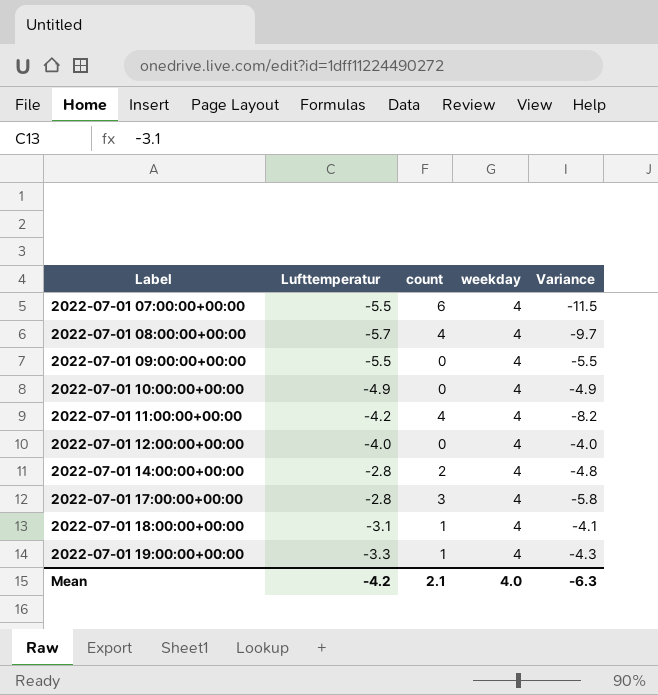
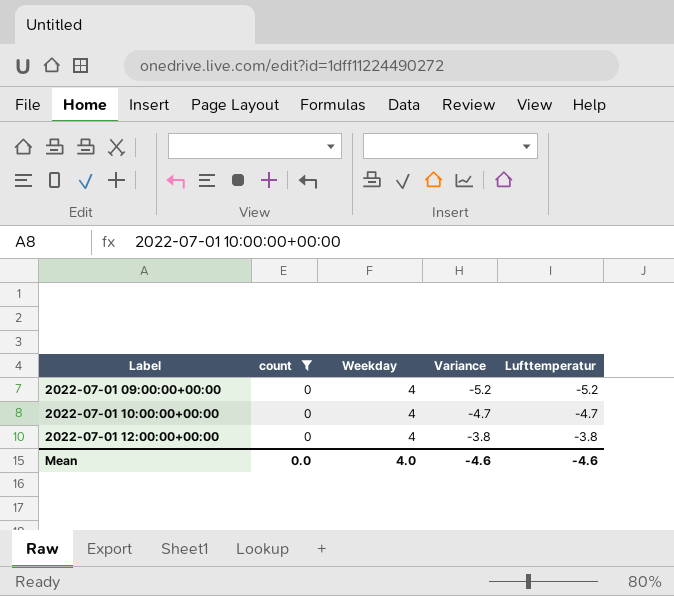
filter: none -> count = 0
column name: weekday -> Weekday
column Lufttemperatur | position: 2 -> 5
2022-07-01 09:00:00+00:00 | Variance: -5.5 -> -5.2
2022-07-01 09:00:00+00:00 | Lufttemperatur: -5.5 -> -5.2
2022-07-01 10:00:00+00:00 | Variance: -4.9 -> -4.7
2022-07-01 10:00:00+00:00 | Lufttemperatur: -4.9 -> -4.7
2022-07-01 12:00:00+00:00 | Variance: -4.0 -> -3.8
2022-07-01 12:00:00+00:00 | Lufttemperatur: -4.0 -> -3.8
Mean | count: 2.1 -> 0.0
Mean | Variance: -6.3 -> -4.6
Mean | Lufttemperatur: -4.2 -> -4.6

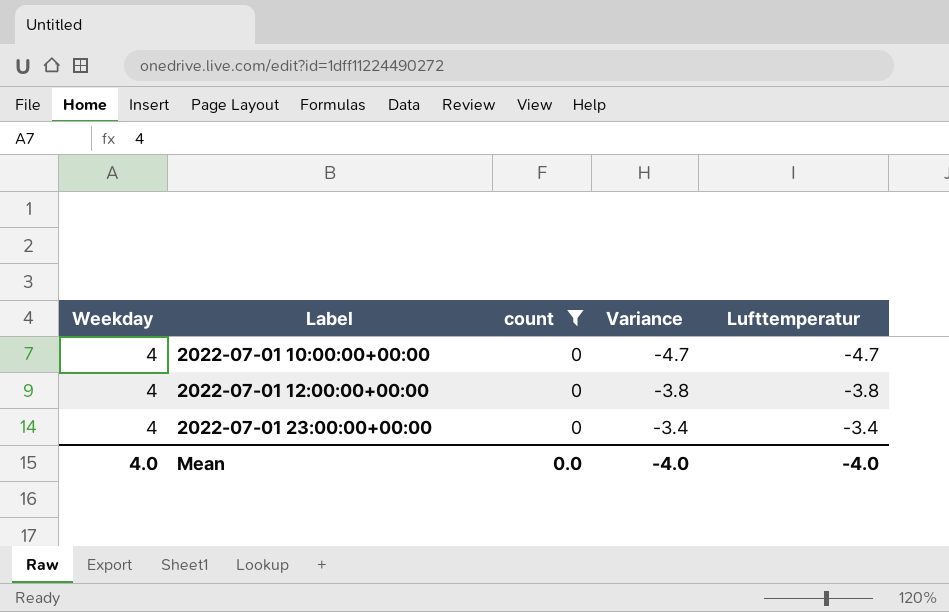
column Weekday | position: 3 -> 1
row 2022-07-01 09:00:00+00:00: 0 | 4 | -5.2 | -5.2 -> none
row 2022-07-01 23:00:00+00:00: none -> 4 | 0 | -3.4 | -3.4
Mean | Variance: -4.6 -> -4.0
Mean | Lufttemperatur: -4.6 -> -4.0

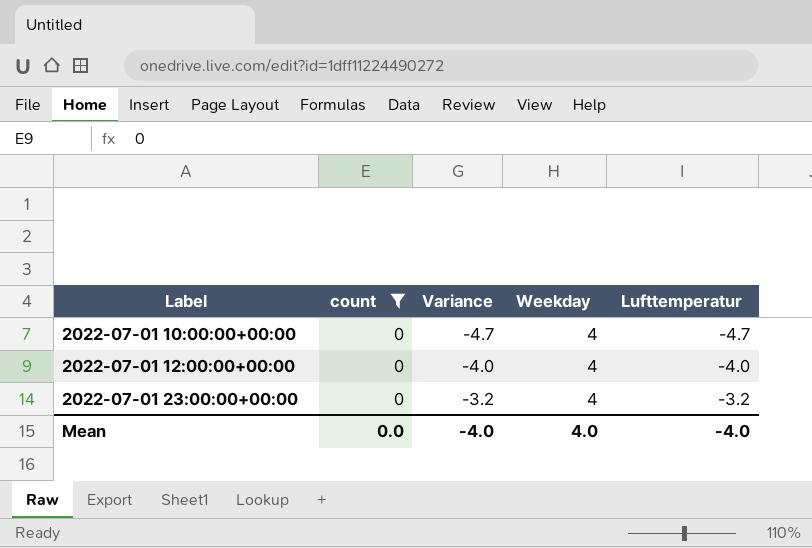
column Weekday | position: 1 -> 4
2022-07-01 12:00:00+00:00 | Variance: -3.8 -> -4.0
2022-07-01 12:00:00+00:00 | Lufttemperatur: -3.8 -> -4.0
2022-07-01 23:00:00+00:00 | Variance: -3.4 -> -3.2
2022-07-01 23:00:00+00:00 | Lufttemperatur: -3.4 -> -3.2

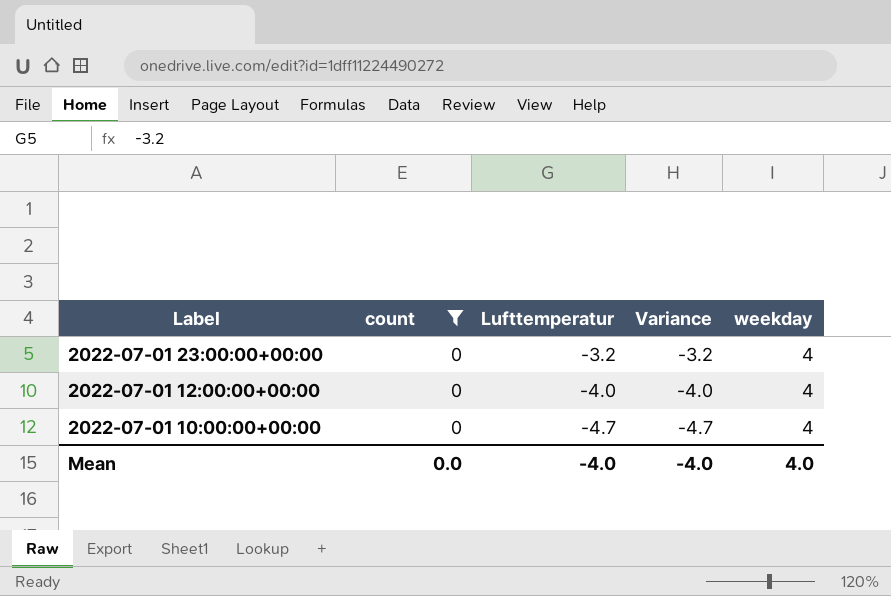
row order: Label ascending -> Label descending
column Lufttemperatur | position: 5 -> 3
column name: Weekday -> weekday

